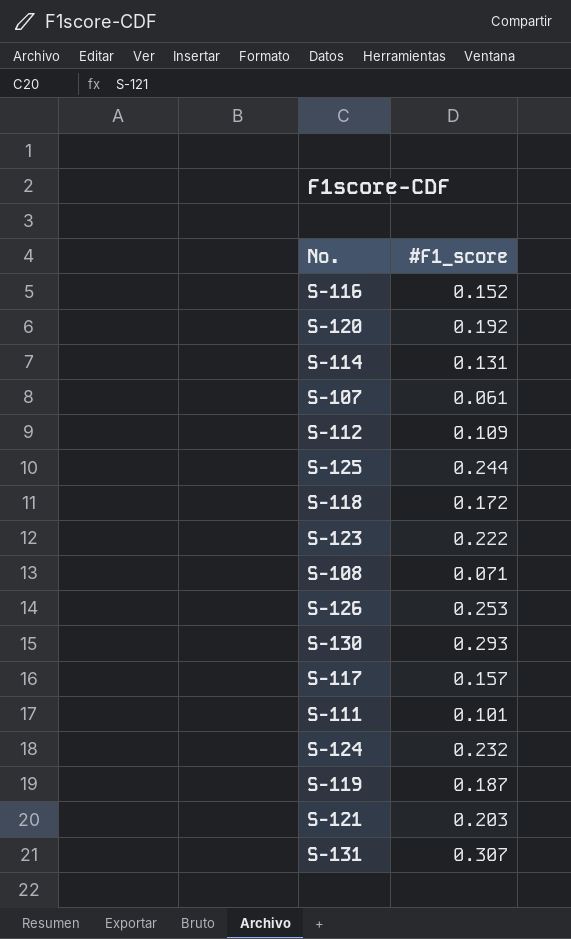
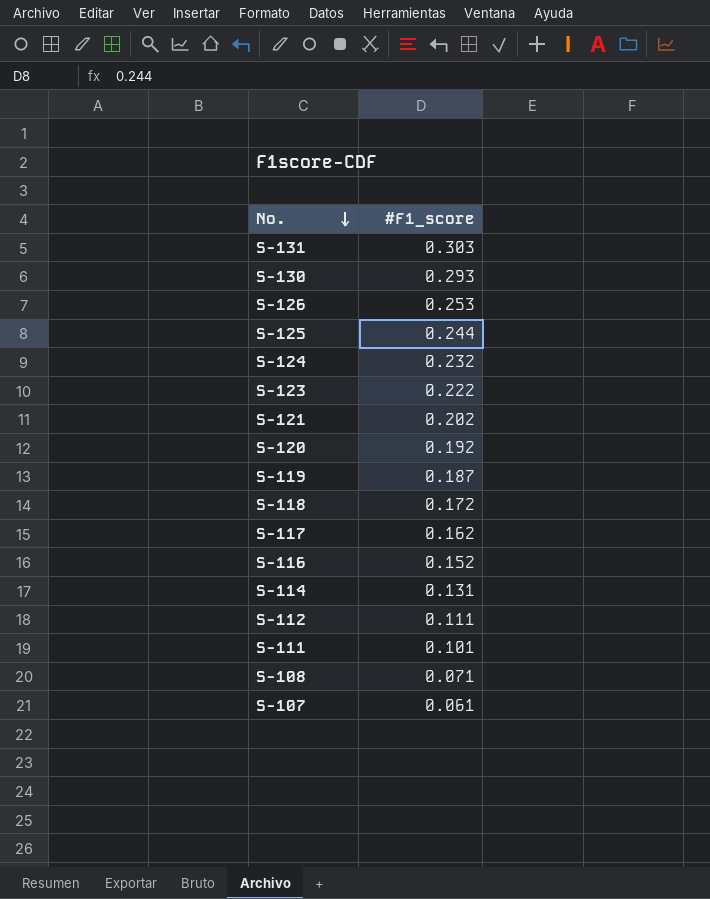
row order: none -> No. descending
S-131 | #F1_score: 0.307 -> 0.303
S-121 | #F1_score: 0.203 -> 0.202
S-117 | #F1_score: 0.157 -> 0.162
S-112 | #F1_score: 0.109 -> 0.111

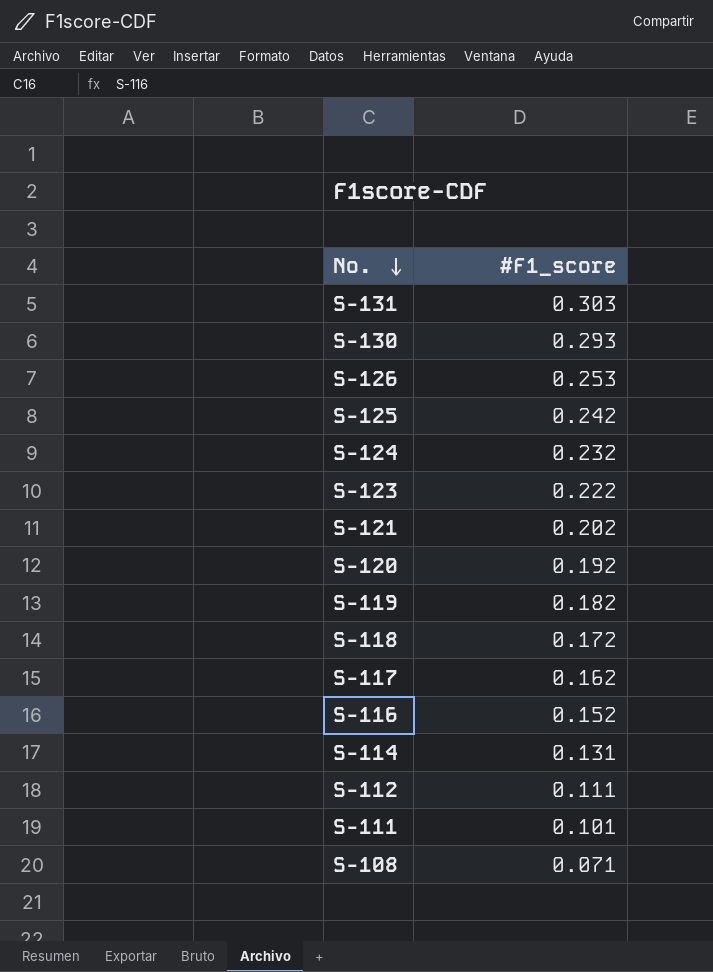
row S-107: 0.061 -> none
S-125 | #F1_score: 0.244 -> 0.242
S-119 | #F1_score: 0.187 -> 0.182

